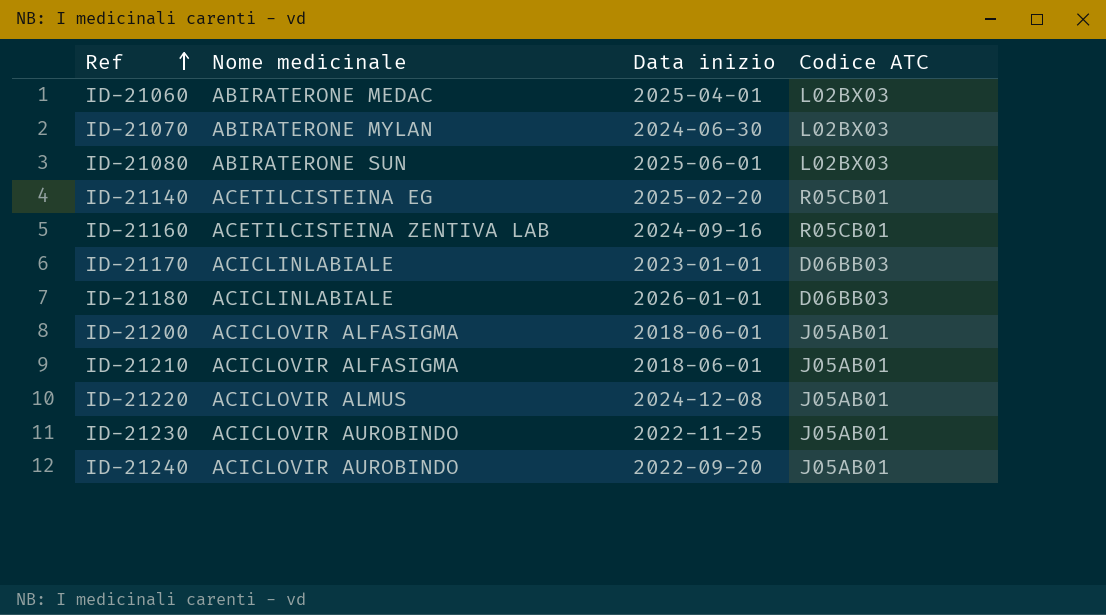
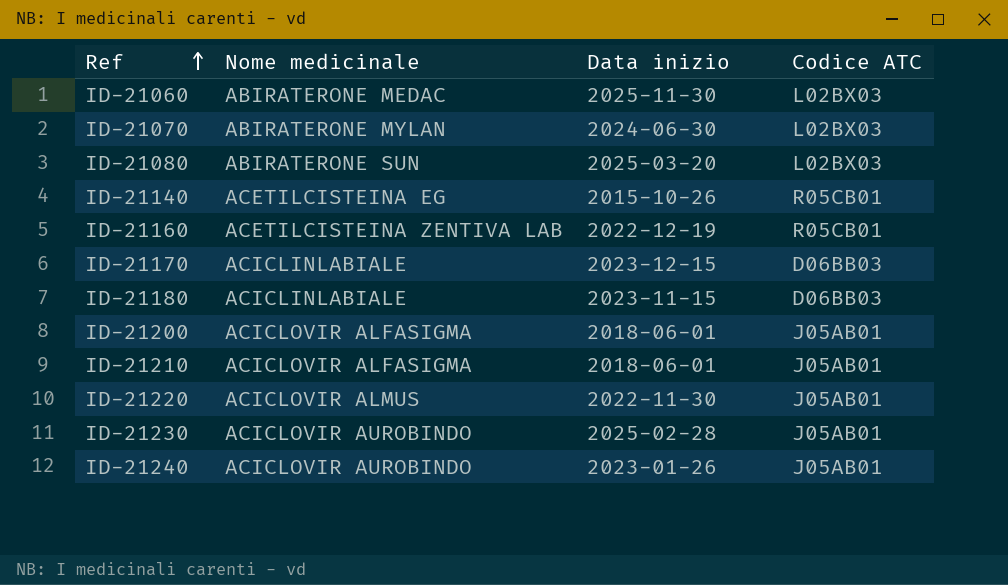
ID-21060 | Data inizio: 2025-04-01 -> 2025-11-30
ID-21080 | Data inizio: 2025-06-01 -> 2025-03-20
ID-21140 | Data inizio: 2025-02-20 -> 2015-10-26
ID-21160 | Data inizio: 2024-09-16 -> 2022-12-19
ID-21170 | Data inizio: 2023-01-01 -> 2023-12-15
ID-21180 | Data inizio: 2026-01-01 -> 2023-11-15
ID-21220 | Data inizio: 2024-12-08 -> 2022-11-30
ID-21230 | Data inizio: 2022-11-25 -> 2025-02-28
ID-21240 | Data inizio: 2022-09-20 -> 2023-01-26

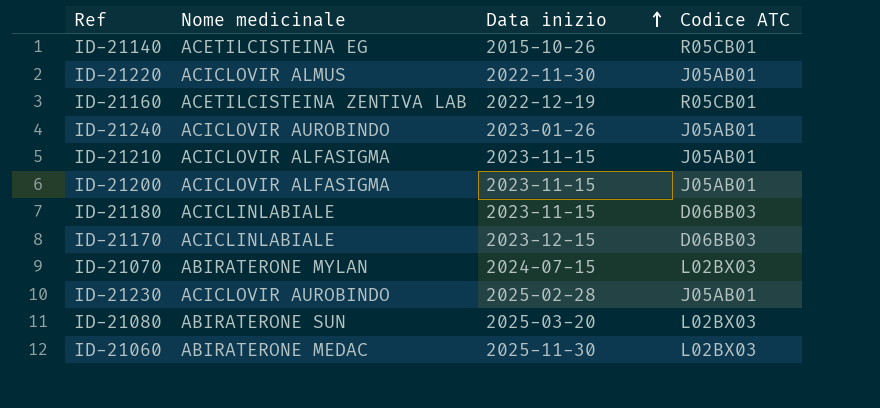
row order: Ref ascending -> Data inizio ascending
ID-21210 | Data inizio: 2018-06-01 -> 2023-11-15
ID-21200 | Data inizio: 2018-06-01 -> 2023-11-15
ID-21070 | Data inizio: 2024-06-30 -> 2024-07-15

